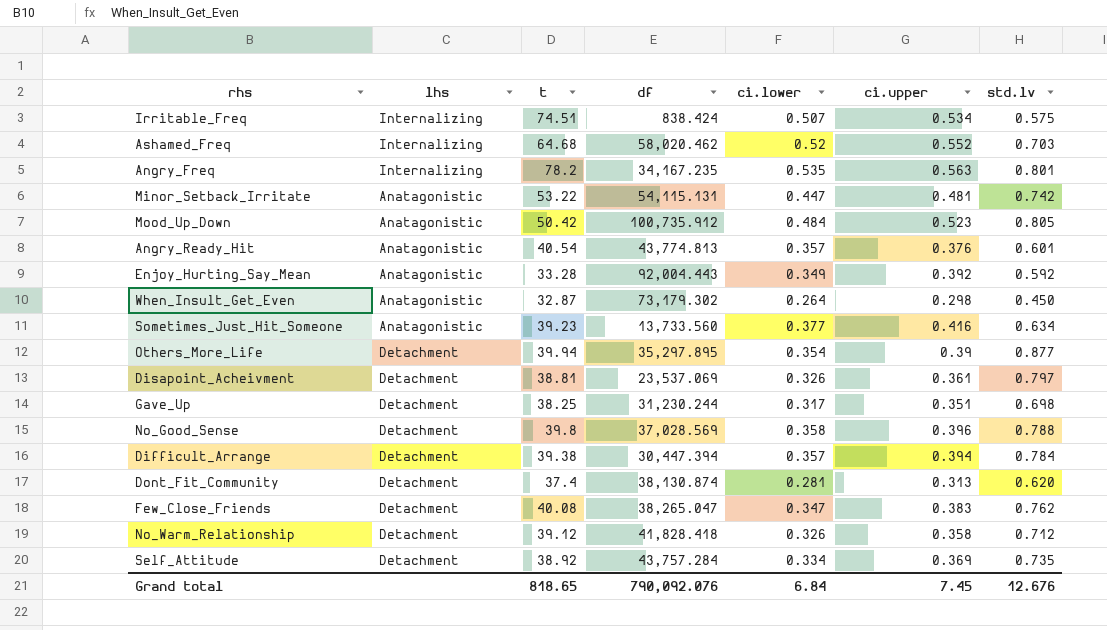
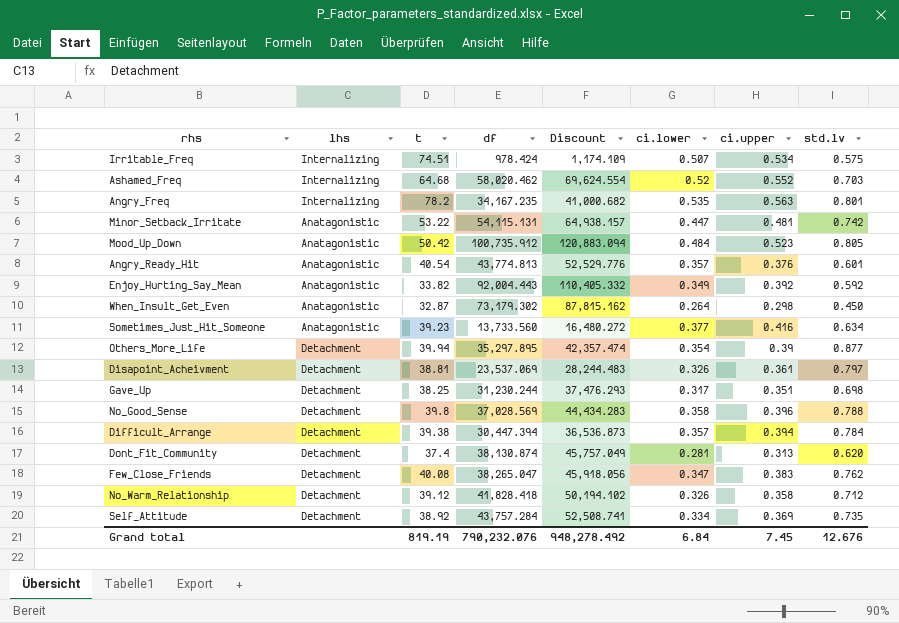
column Discount | formula: none -> [df] * 1.2
Irritable_Freq | df: 838.424 -> 978.424
Enjoy_Hurting_Say_Mean | t: 33.28 -> 33.82
Grand total | t: 818.65 -> 819.19
Grand total | df: 790,092.076 -> 790,232.076

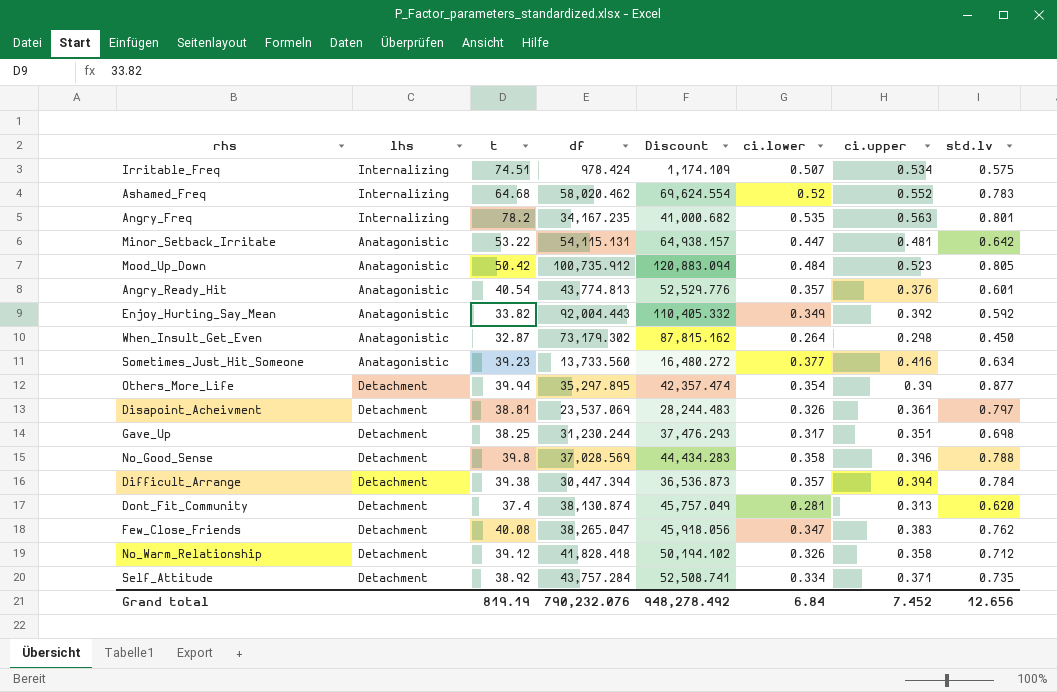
Ashamed_Freq | std.lv: 0.703 -> 0.783
Minor_Setback_Irritate | std.lv: 0.742 -> 0.642
Self_Attitude | ci.upper: 0.369 -> 0.371
Grand total | ci.upper: 7.45 -> 7.452
Grand total | std.lv: 12.676 -> 12.656

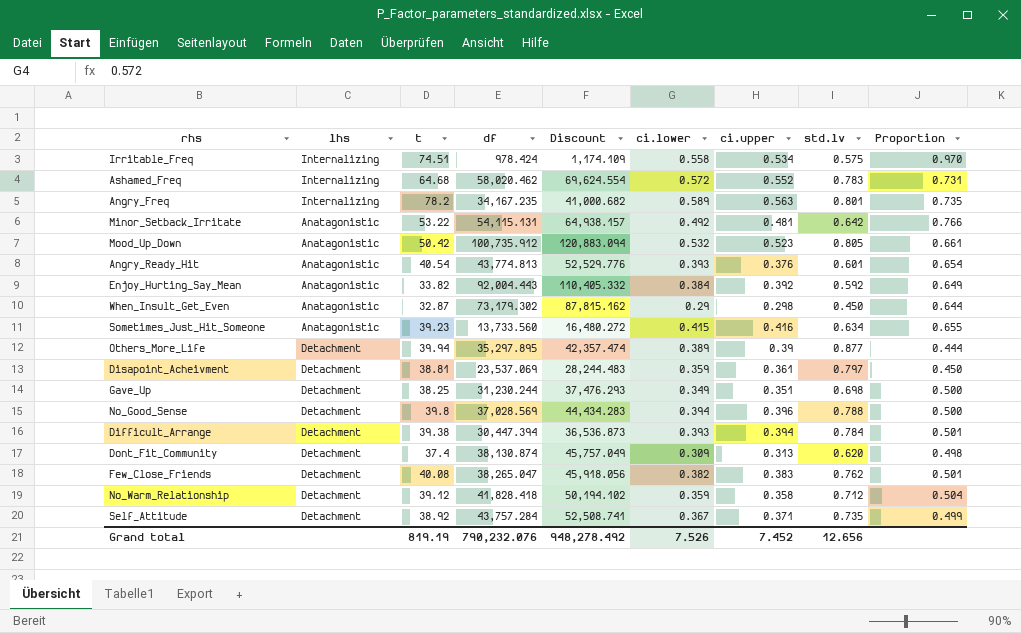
column Proportion | formula: none -> [ci.lower] / [std.lv]
Irritable_Freq | ci.lower: 0.507 -> 0.558
Ashamed_Freq | ci.lower: 0.52 -> 0.572
Angry_Freq | ci.lower: 0.535 -> 0.589
Minor_Setback_Irritate | ci.lower: 0.447 -> 0.492
Mood_Up_Down | ci.lower: 0.484 -> 0.532
Angry_Ready_Hit | ci.lower: 0.357 -> 0.393
Enjoy_Hurting_Say_Mean | ci.lower: 0.349 -> 0.384
When_Insult_Get_Even | ci.lower: 0.264 -> 0.29
Sometimes_Just_Hit_Someone | ci.lower: 0.377 -> 0.415
Others_More_Life | ci.lower: 0.354 -> 0.389
Disapoint_Acheivment | ci.lower: 0.326 -> 0.359
Gave_Up | ci.lower: 0.317 -> 0.349
No_Good_Sense | ci.lower: 0.358 -> 0.394
Difficult_Arrange | ci.lower: 0.357 -> 0.393
Dont_Fit_Community | ci.lower: 0.281 -> 0.309
Few_Close_Friends | ci.lower: 0.347 -> 0.382
No_Warm_Relationship | ci.lower: 0.326 -> 0.359
Self_Attitude | ci.lower: 0.334 -> 0.367
Grand total | ci.lower: 6.84 -> 7.526

